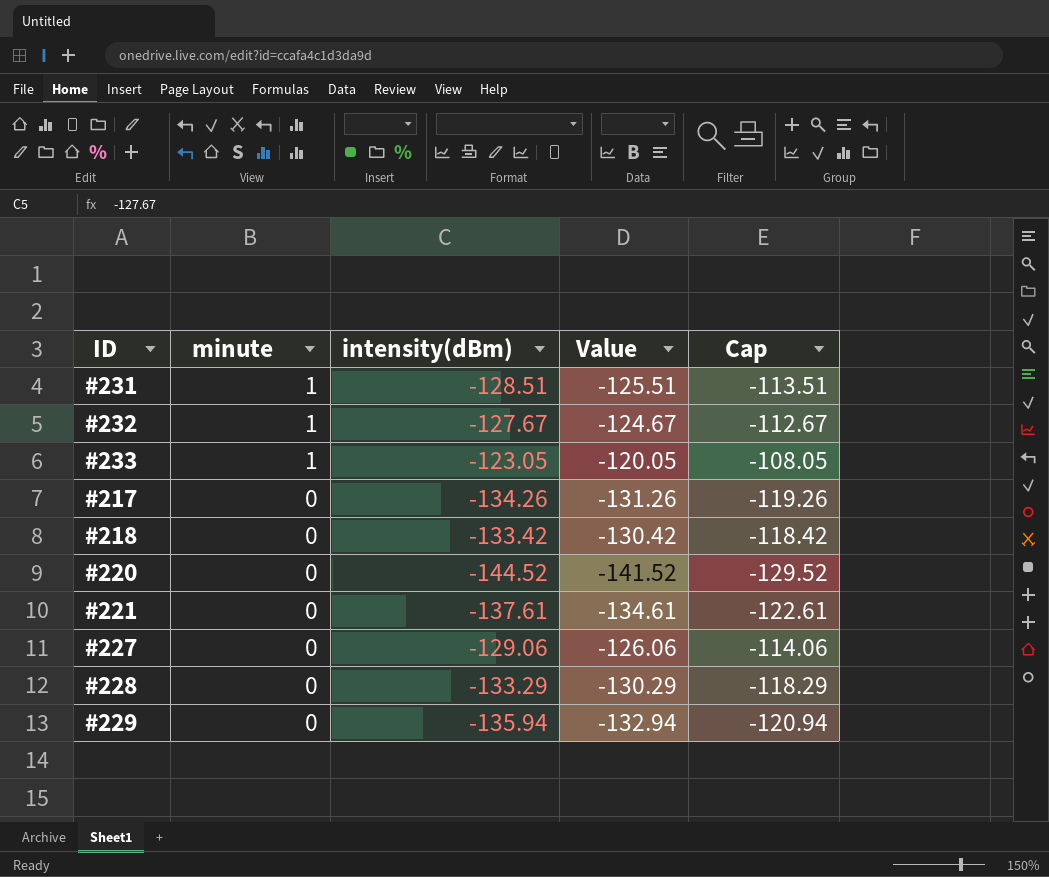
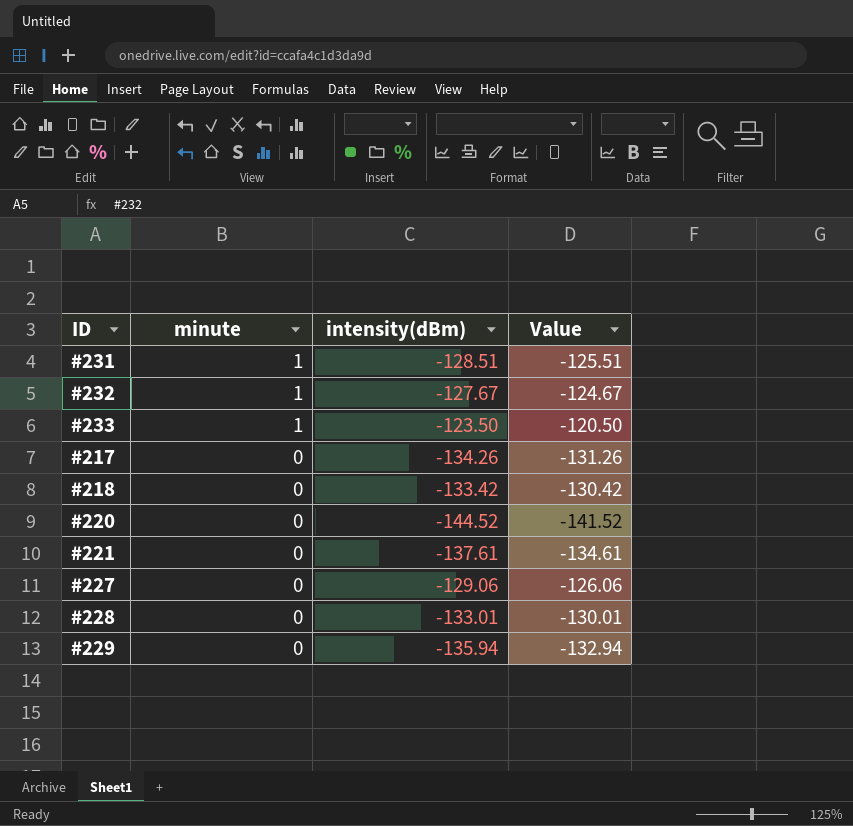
column Cap | formula: [intensity(dBm)] + 15 -> none
#233 | intensity(dBm): -123.05 -> -123.50
#233 | Value: -120.05 -> -120.50
#228 | intensity(dBm): -133.29 -> -133.01
#228 | Value: -130.29 -> -130.01

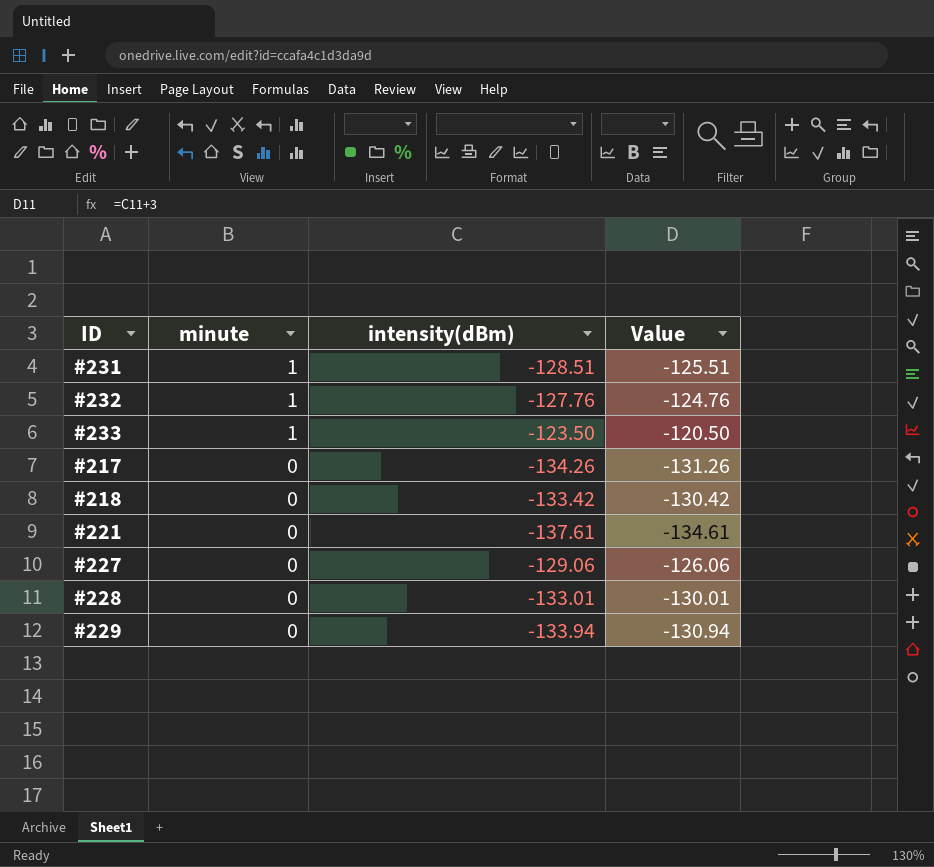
row #220: 0 | -144.52 | -141.52 -> none
#232 | intensity(dBm): -127.67 -> -127.76
#232 | Value: -124.67 -> -124.76
#229 | intensity(dBm): -135.94 -> -133.94
#229 | Value: -132.94 -> -130.94

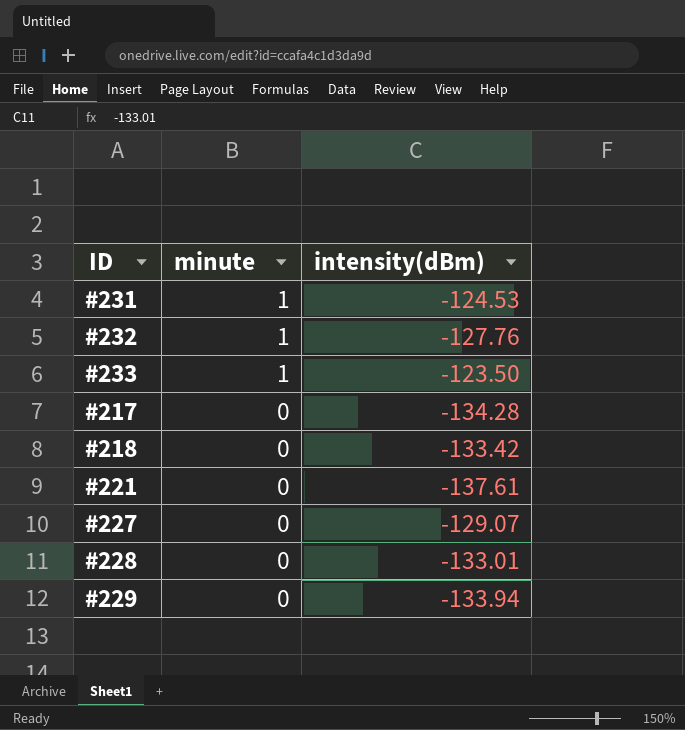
column Value | formula: [intensity(dBm)] + 3 -> none
#231 | intensity(dBm): -128.51 -> -124.53
#217 | intensity(dBm): -134.26 -> -134.28
#227 | intensity(dBm): -129.06 -> -129.07

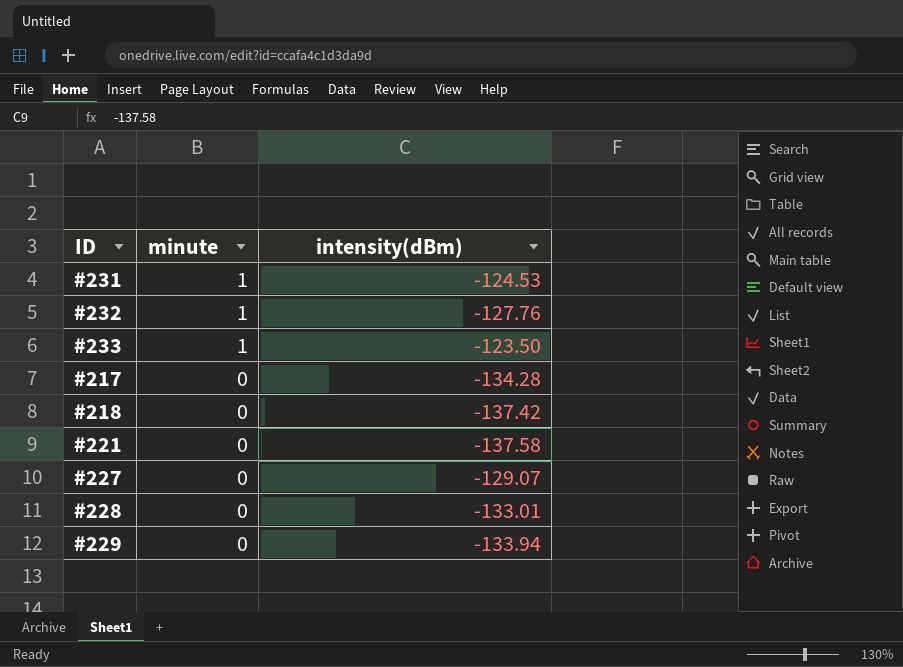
#218 | intensity(dBm): -133.42 -> -137.42
#221 | intensity(dBm): -137.61 -> -137.58

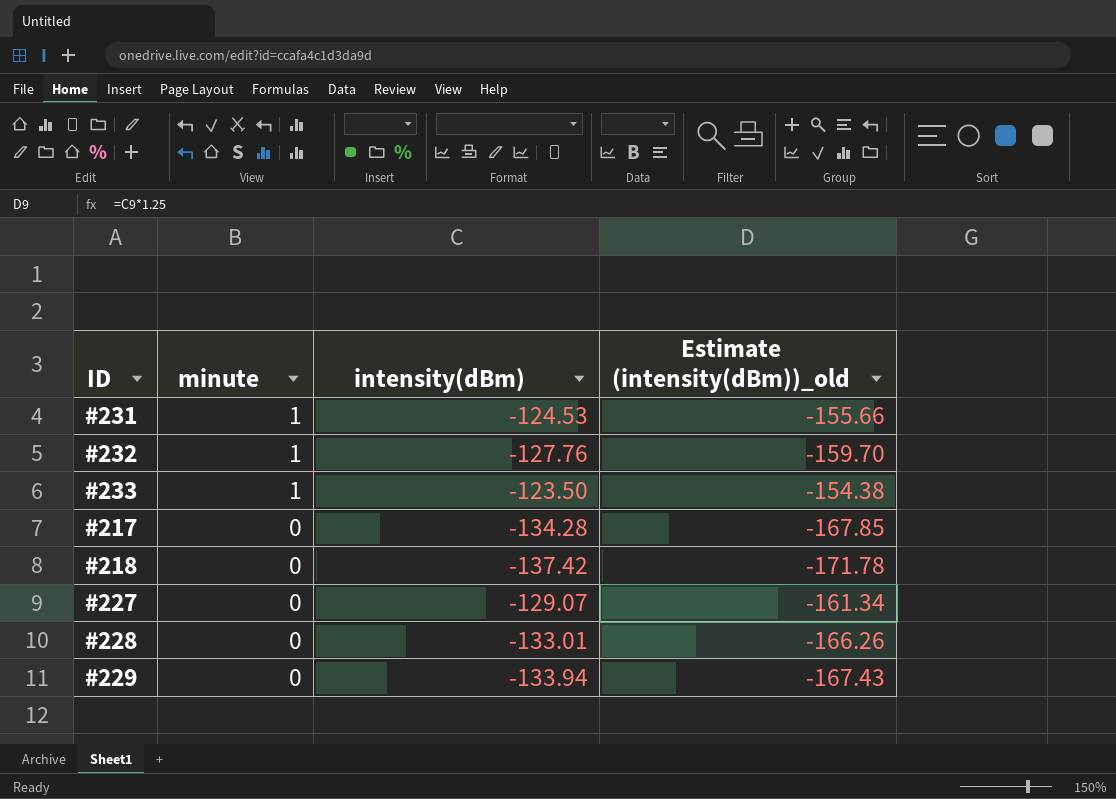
column Estimate (intensity(dBm))_old | formula: none -> [intensity(dBm)] * 1.25
row #221: 0 | -137.58 -> none

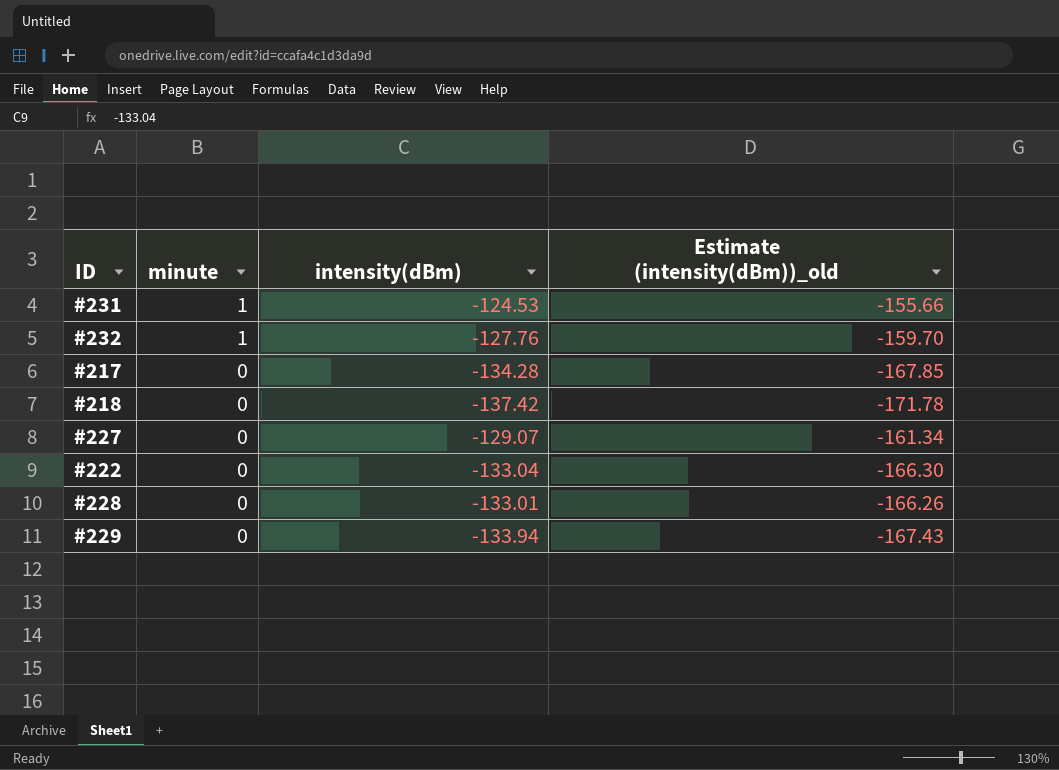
row #233: 1 | -123.50 | -154.38 -> none
row #222: none -> 0 | -133.04 | -166.30

